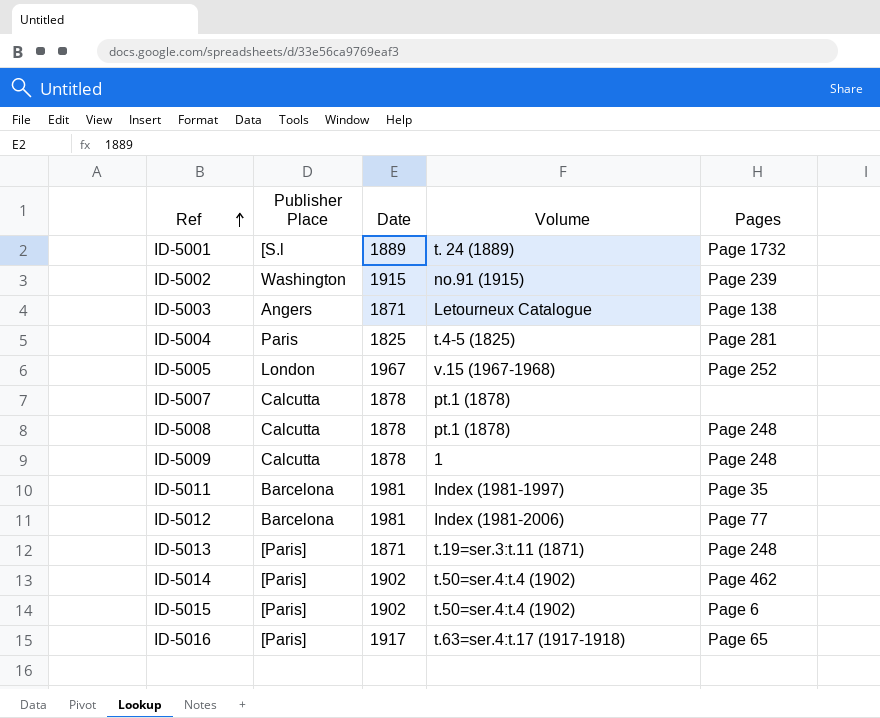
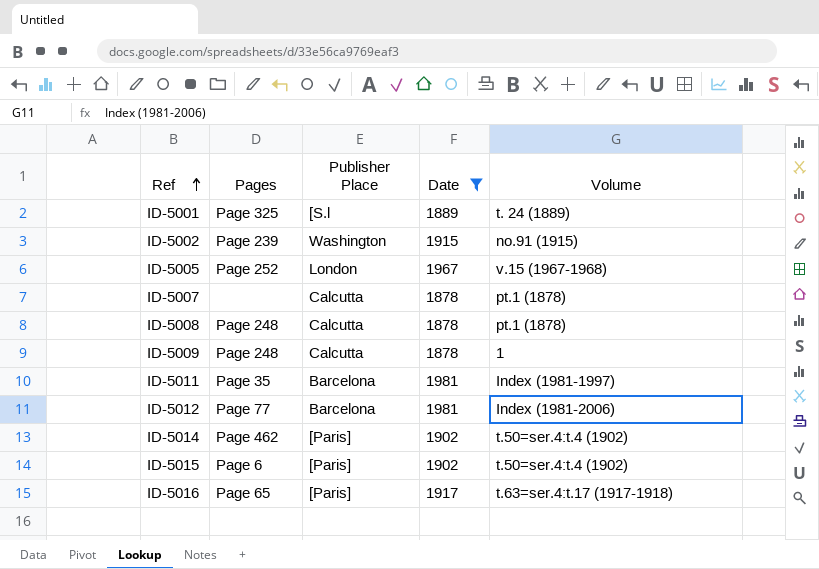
filter: none -> Date >= 1878
column Pages | position: 5 -> 2
ID-5001 | Pages: Page 1732 -> Page 325

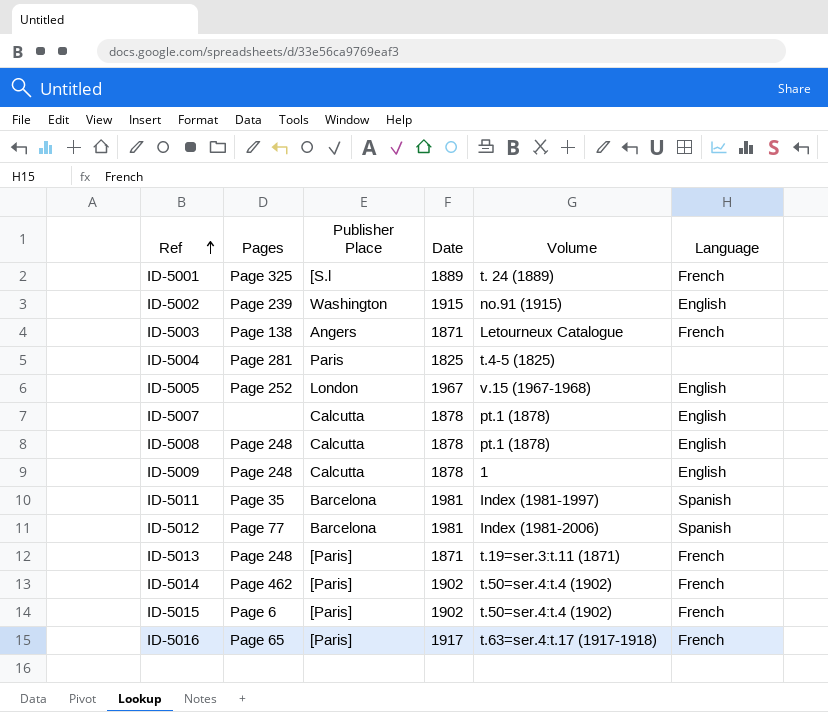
filter: Date >= 1878 -> none
column Language | position: none -> 6

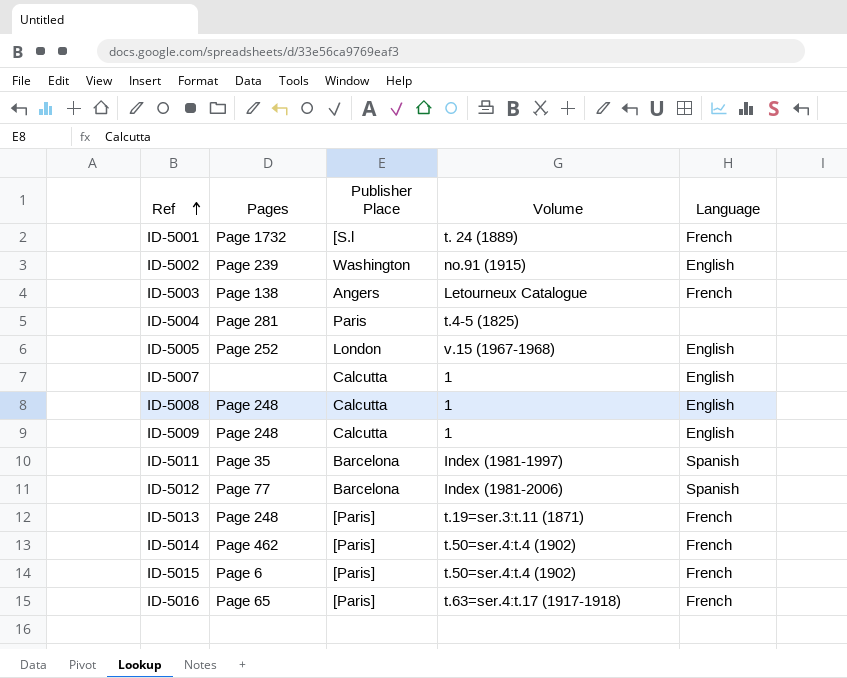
column Date | position: 4 -> none
ID-5001 | Pages: Page 325 -> Page 1732
ID-5007 | Volume: pt.1 (1878) -> 1
ID-5008 | Volume: pt.1 (1878) -> 1

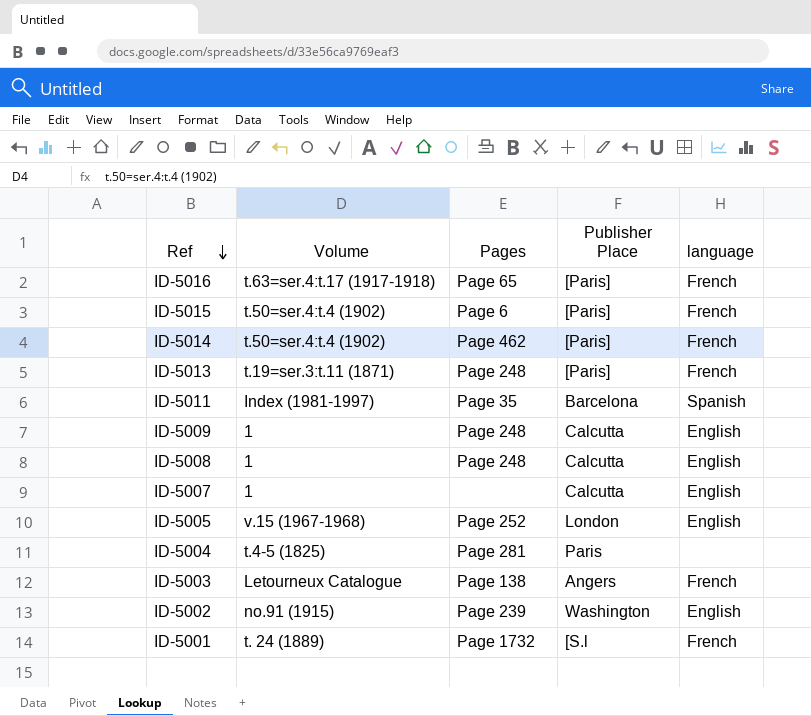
row order: Ref ascending -> Ref descending
column Volume | position: 4 -> 2
column name: Language -> language
row ID-5012: Page 77 | Barcelona | Index (1981-2006) | Spanish -> none

